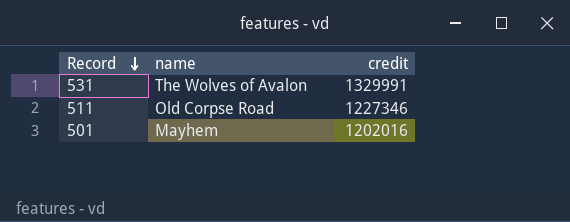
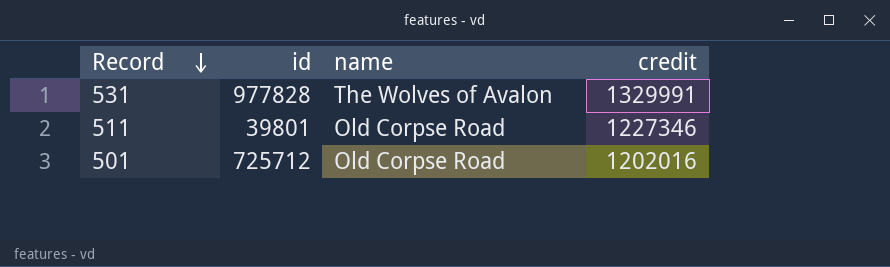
column id | position: none -> 2
501 | name: Mayhem -> Old Corpse Road

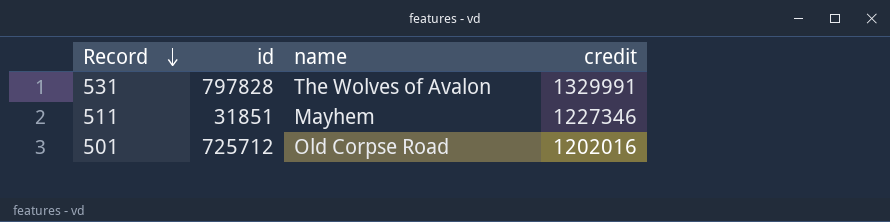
531 | id: 977828 -> 797828
511 | id: 39801 -> 31851
511 | name: Old Corpse Road -> Mayhem

